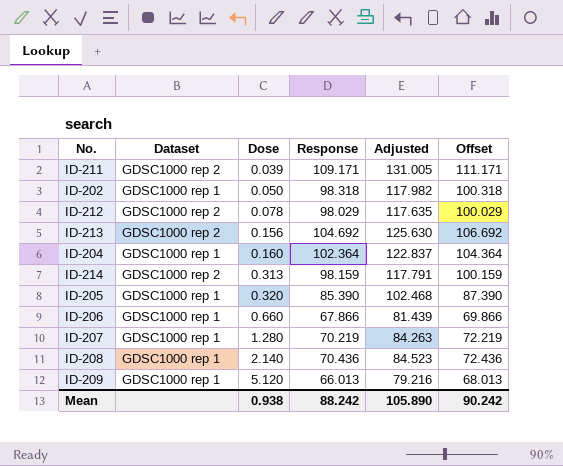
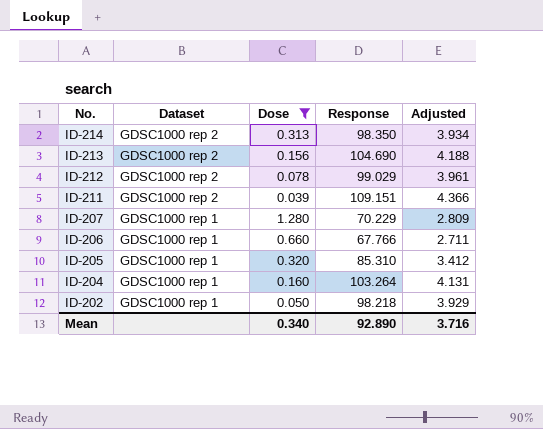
filter: none -> Dose <= 1.280
row order: Dose ascending -> No. descending
column Offset | formula: [Response] + 2 -> none
column Adjusted | formula: [Response] * 1.2 -> [Response] * 0.04
ID-214 | Response: 98.159 -> 98.350
ID-213 | Response: 104.692 -> 104.690
ID-212 | Response: 98.029 -> 99.029
ID-211 | Response: 109.171 -> 109.151
ID-207 | Response: 70.219 -> 70.229
ID-206 | Response: 67.866 -> 67.766
ID-205 | Response: 85.390 -> 85.310
ID-204 | Response: 102.364 -> 103.264
ID-202 | Response: 98.318 -> 98.218
Mean | Dose: 0.938 -> 0.340
Mean | Response: 88.242 -> 92.890
Mean | Adjusted: 105.890 -> 3.716

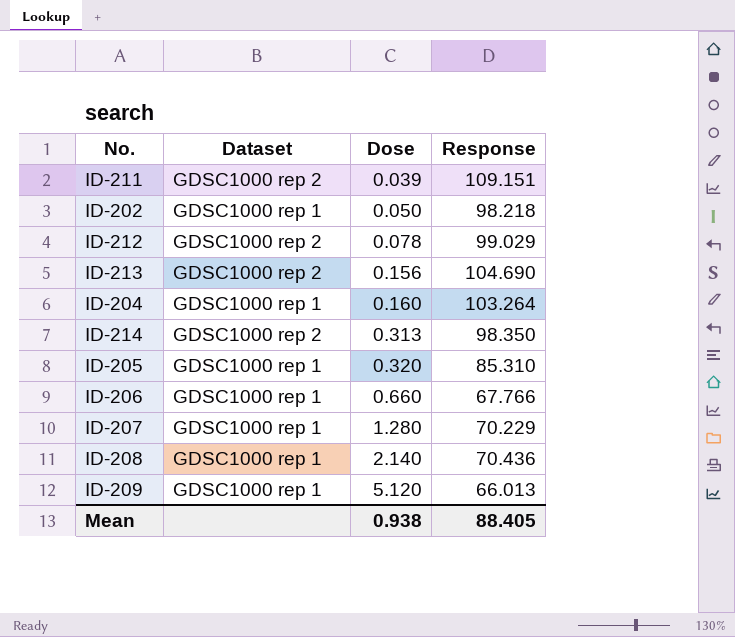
filter: Dose <= 1.280 -> none
row order: No. descending -> Dose ascending
column Adjusted | formula: [Response] * 0.04 -> none
Mean | Dose: 0.340 -> 0.938
Mean | Response: 92.890 -> 88.405

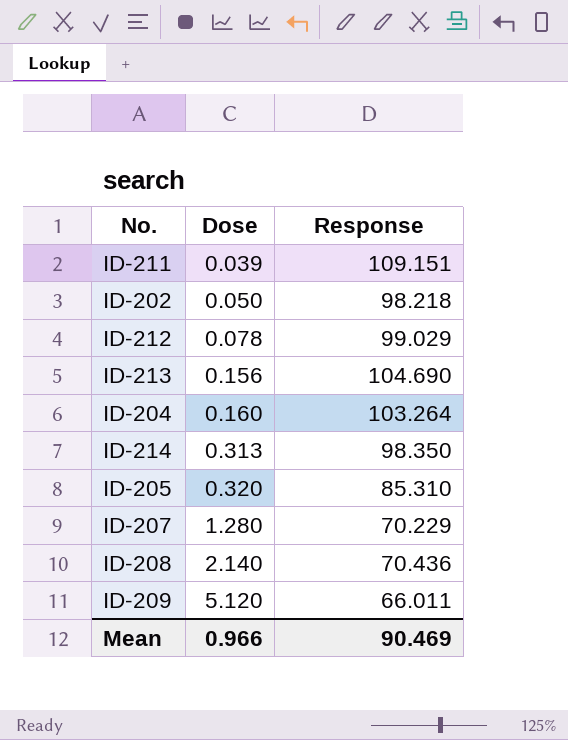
column Dataset | position: 2 -> none
row ID-206: GDSC1000 rep 1 | 0.660 | 67.766 -> none
ID-209 | Response: 66.013 -> 66.011
Mean | Dose: 0.938 -> 0.966
Mean | Response: 88.405 -> 90.469

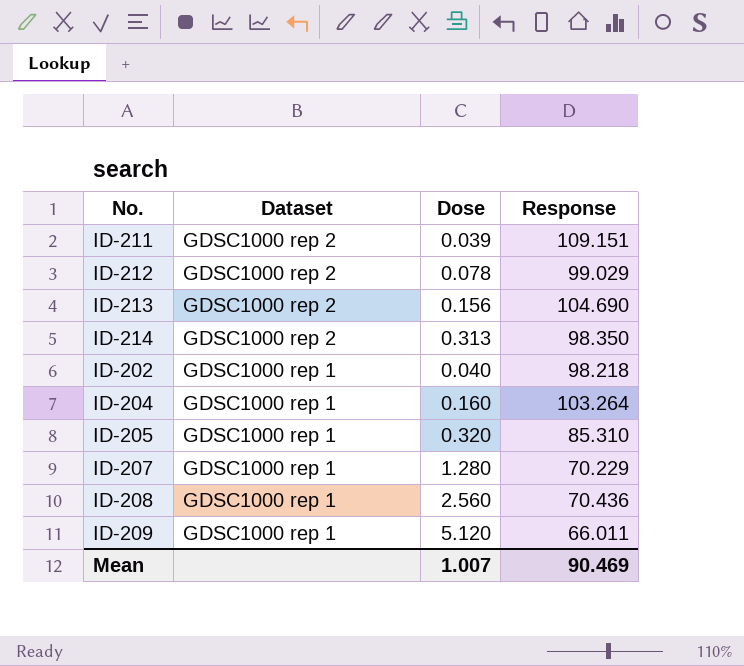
row order: Dose ascending -> Dataset descending
column Dataset | position: none -> 2
ID-202 | Dose: 0.050 -> 0.040
ID-208 | Dose: 2.140 -> 2.560
Mean | Dose: 0.966 -> 1.007

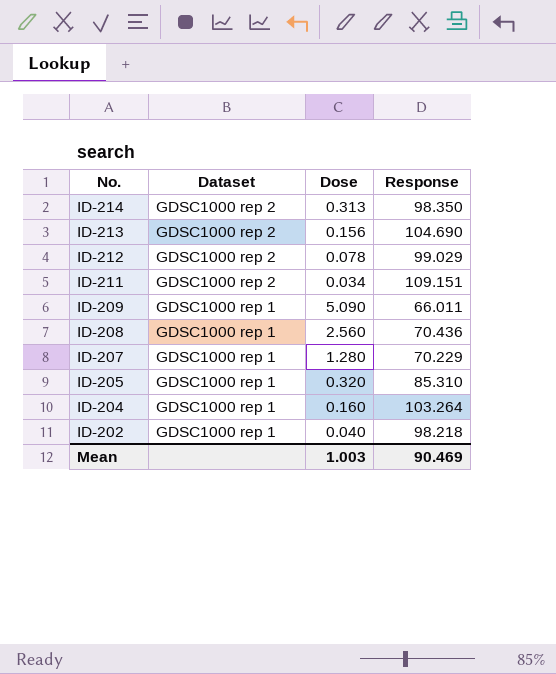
row order: Dataset descending -> No. descending
ID-211 | Dose: 0.039 -> 0.034
ID-209 | Dose: 5.120 -> 5.090
Mean | Dose: 1.007 -> 1.003

